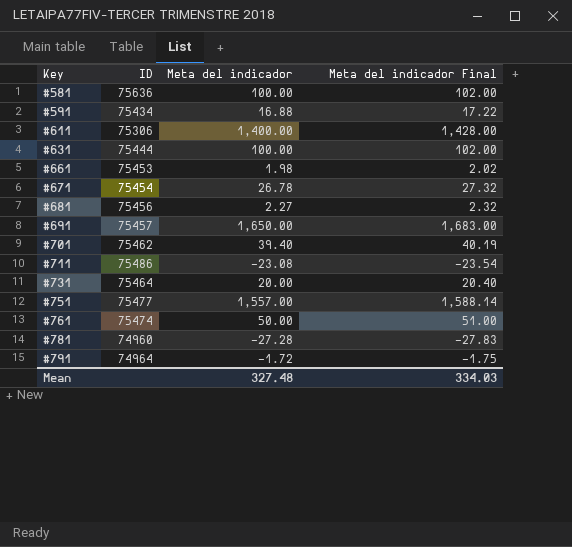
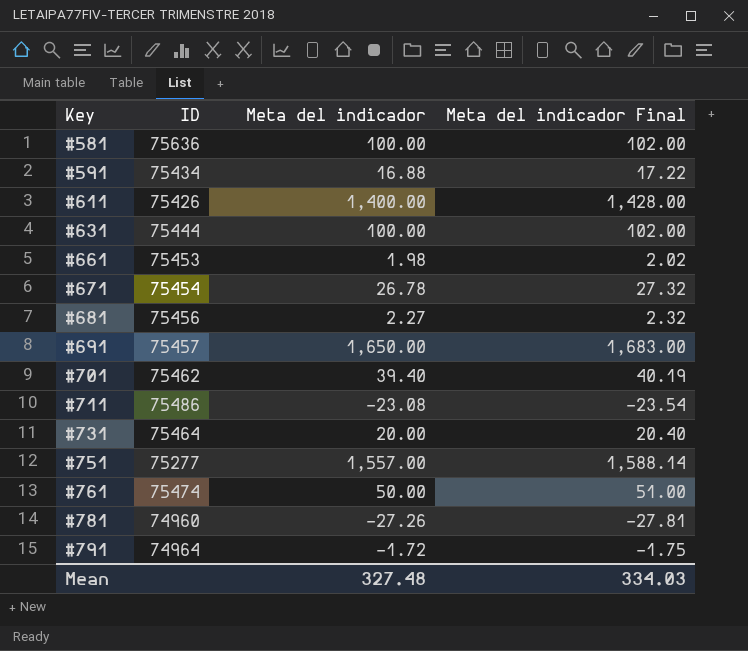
#611 | ID: 75306 -> 75426
#751 | ID: 75477 -> 75277
#781 | Meta del indicador: -27.28 -> -27.26
#781 | Meta del indicador Final: -27.83 -> -27.81

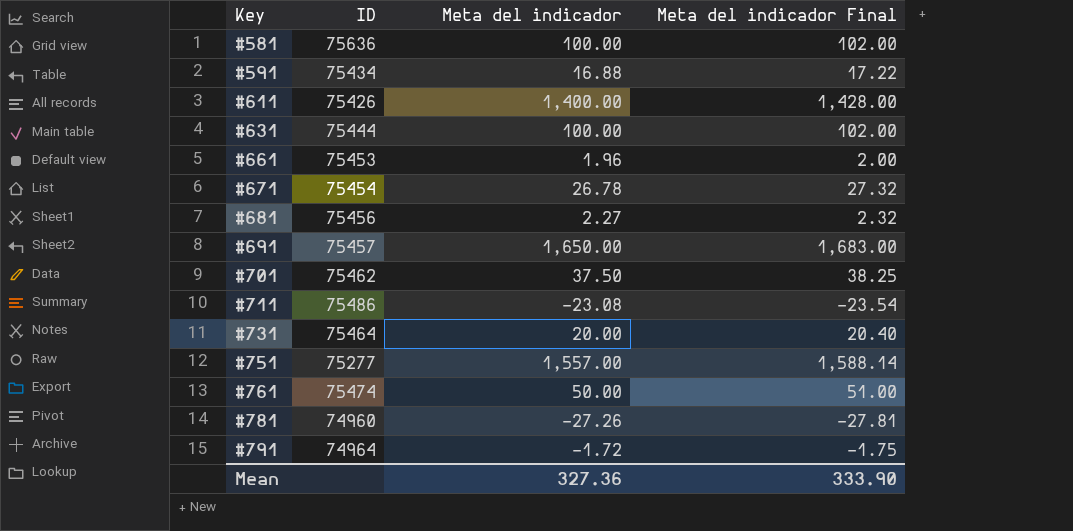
#661 | Meta del indicador: 1.98 -> 1.96
#661 | Meta del indicador Final: 2.02 -> 2.00
#701 | Meta del indicador: 39.40 -> 37.50
#701 | Meta del indicador Final: 40.19 -> 38.25
Mean | Meta del indicador: 327.48 -> 327.36
Mean | Meta del indicador Final: 334.03 -> 333.90

